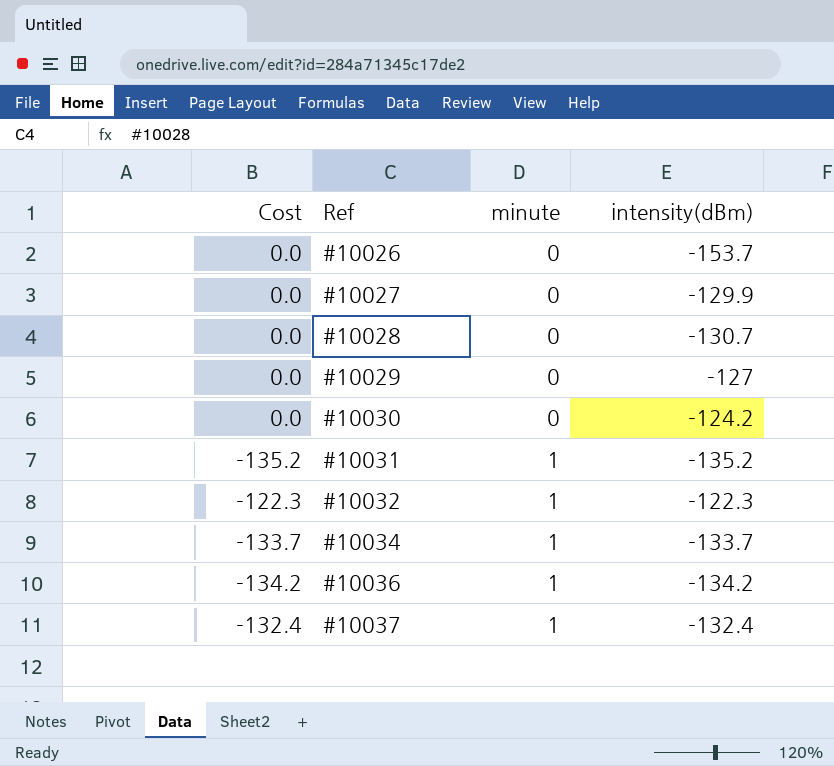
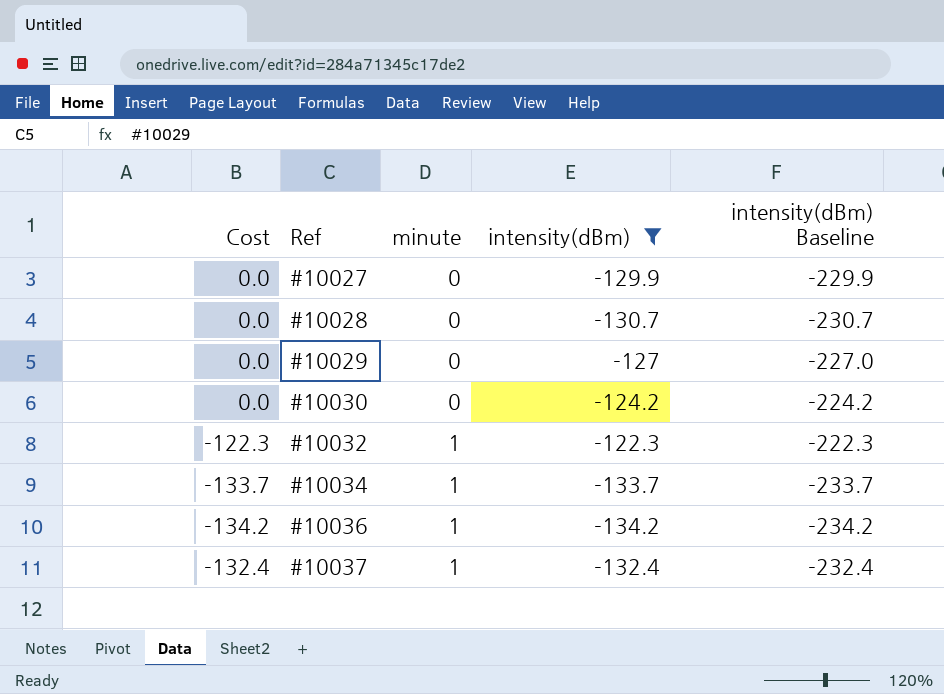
filter: none -> intensity(dBm) >= -134.2
column intensity(dBm) Baseline | formula: none -> [intensity(dBm)] - 100

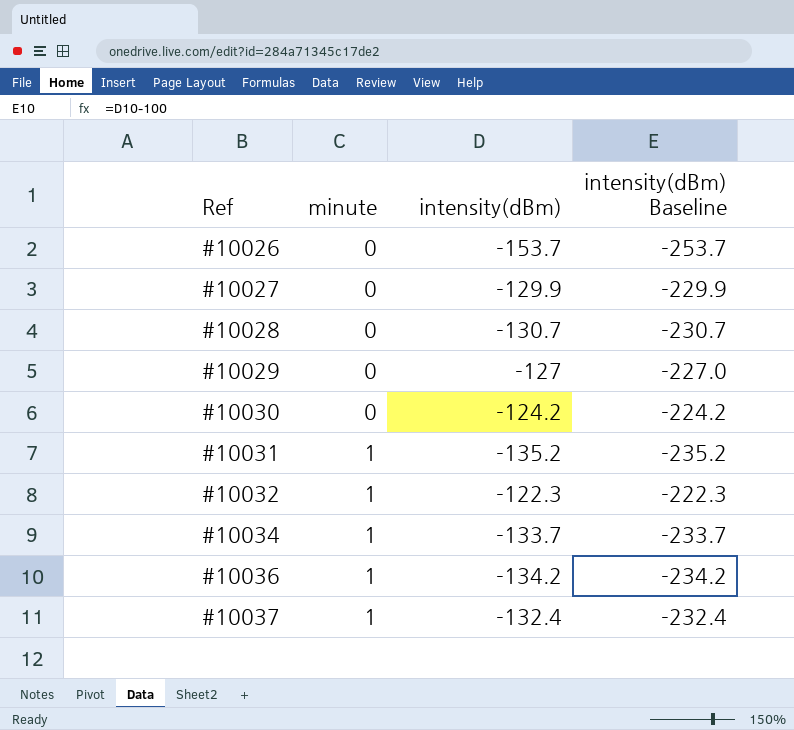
filter: intensity(dBm) >= -134.2 -> none
column Cost | formula: [minute] * [intensity(dBm)] -> none

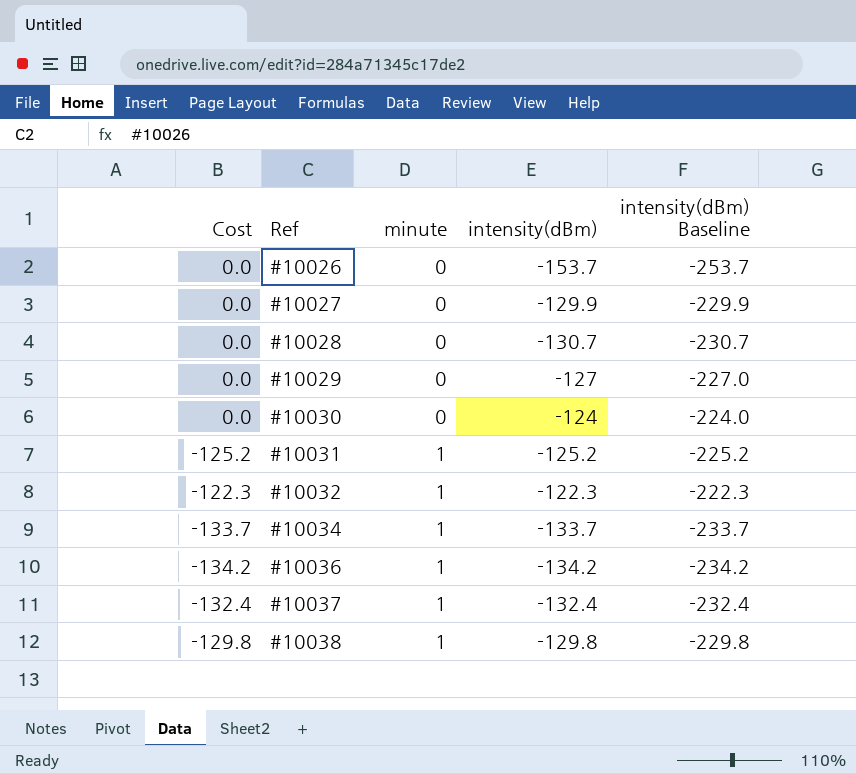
column Cost | formula: none -> [minute] * [intensity(dBm)]
#10030 | intensity(dBm): -124.2 -> -124
#10030 | intensity(dBm) Baseline: -224.2 -> -224.0
#10031 | intensity(dBm): -135.2 -> -125.2
#10031 | intensity(dBm) Baseline: -235.2 -> -225.2
row #10038: none -> -129.8 | 1 | -129.8 | -229.8

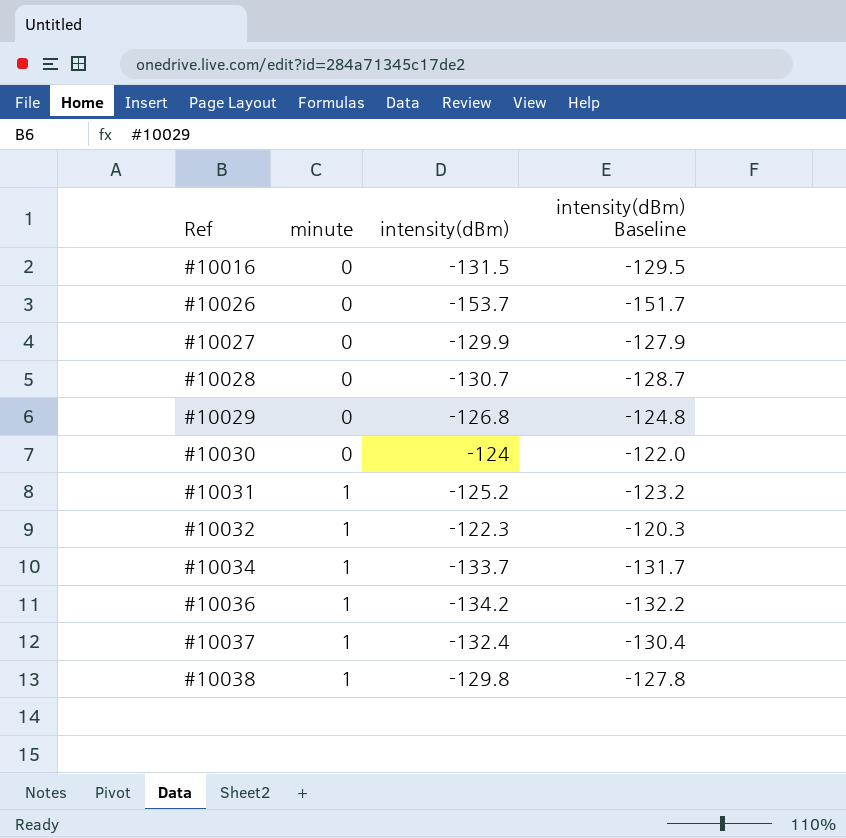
column Cost | formula: [minute] * [intensity(dBm)] -> none
column intensity(dBm) Baseline | formula: [intensity(dBm)] - 100 -> [intensity(dBm)] + 2
row #10016: none -> 0 | -131.5 | -129.5
#10029 | intensity(dBm): -127 -> -126.8

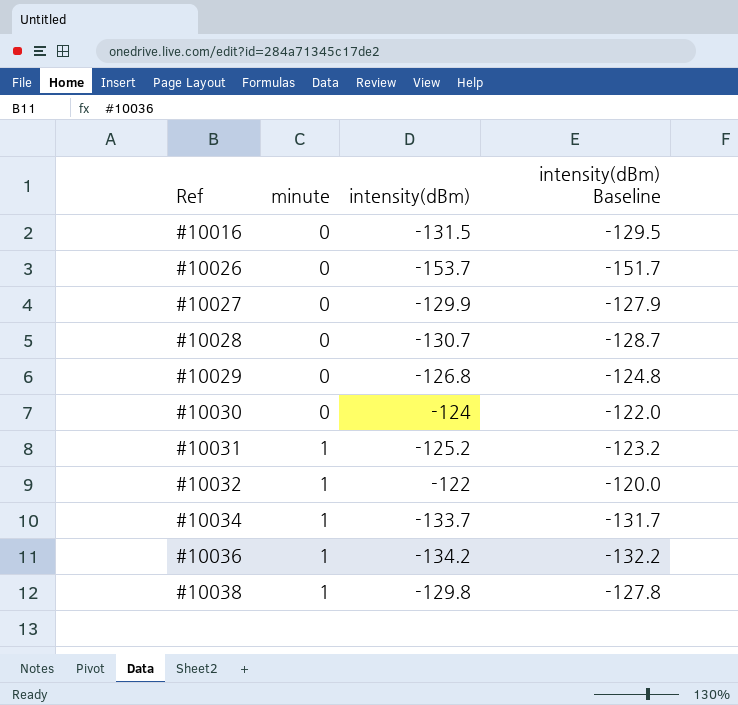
row #10037: 1 | -132.4 | -130.4 -> none
#10032 | intensity(dBm): -122.3 -> -122
#10032 | intensity(dBm) Baseline: -120.3 -> -120.0

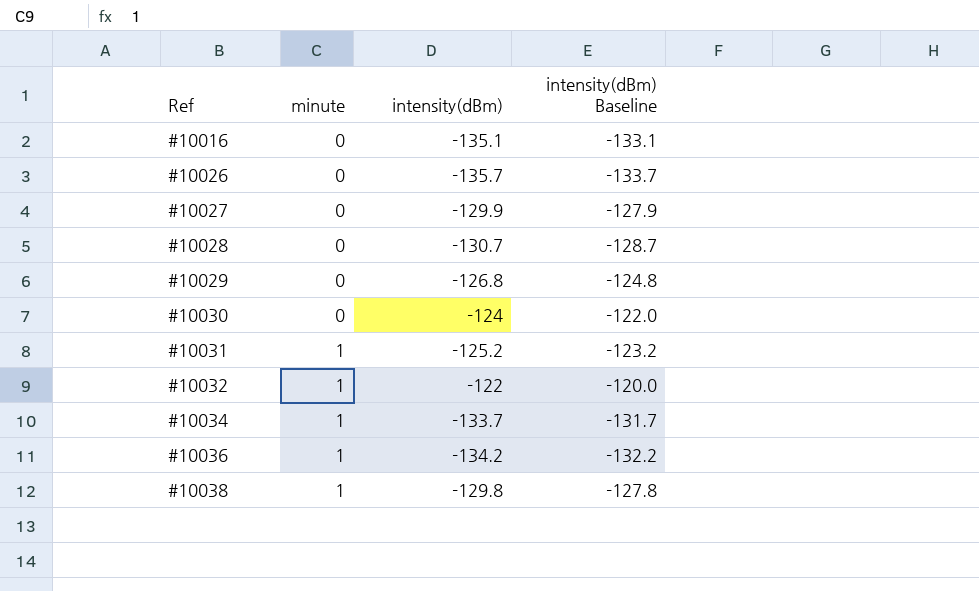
#10016 | intensity(dBm): -131.5 -> -135.1
#10016 | intensity(dBm) Baseline: -129.5 -> -133.1
#10026 | intensity(dBm): -153.7 -> -135.7
#10026 | intensity(dBm) Baseline: -151.7 -> -133.7

